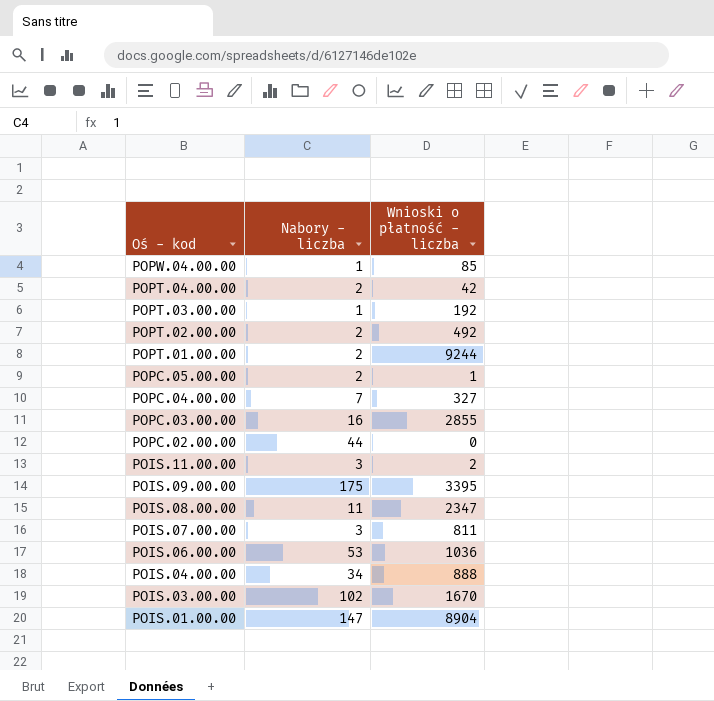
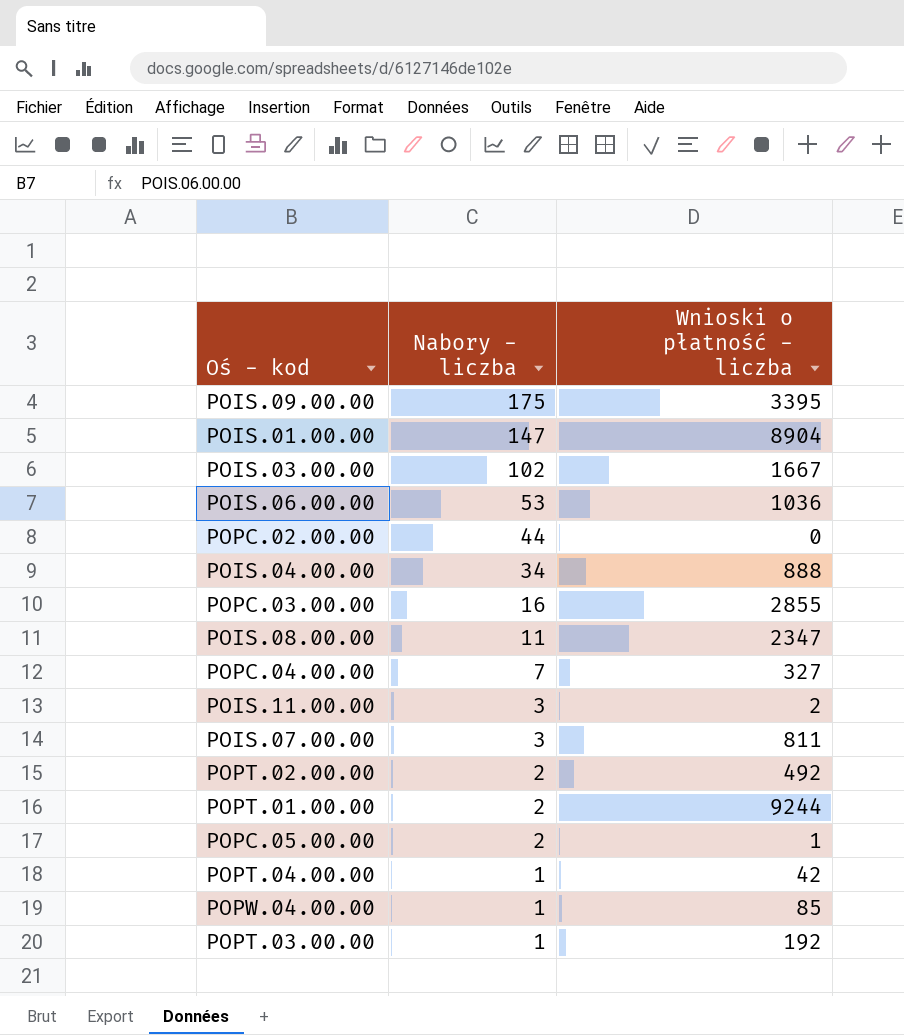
row order: Oś - kod descending -> Nabory - liczba descending
POIS.03.00.00 | Wnioski o płatność - liczba: 1670 -> 1667
POPT.04.00.00 | Nabory - liczba: 2 -> 1

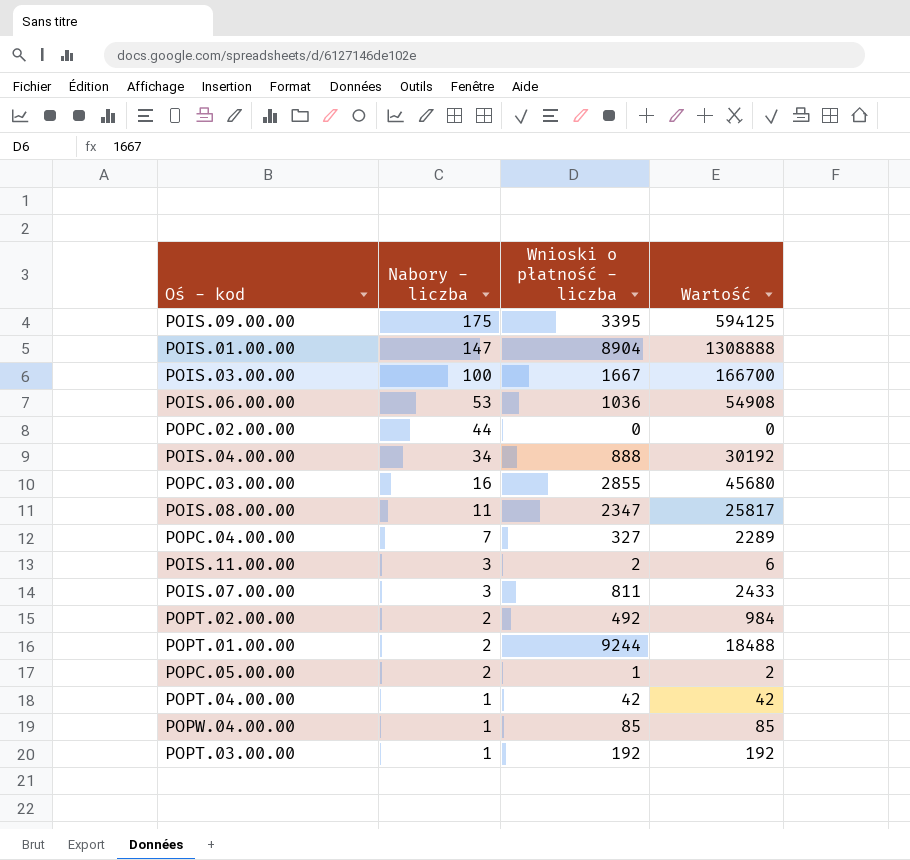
column Wartość | formula: none -> [Nabory - liczba] * [Wnioski o płatność - liczba]
POIS.03.00.00 | Nabory - liczba: 102 -> 100

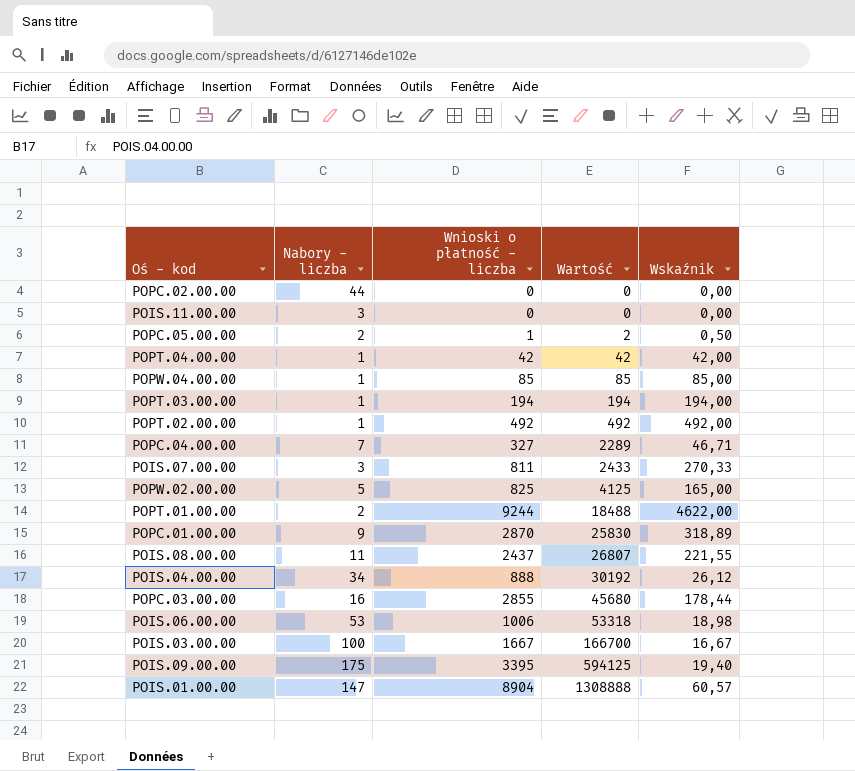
row order: Nabory - liczba descending -> Wartość ascending
column Wskaźnik | formula: none -> [Wnioski o płatność - liczba] / [Nabory - liczba]
POIS.11.00.00 | Wnioski o płatność - liczba: 2 -> 0
POIS.11.00.00 | Wartość: 6 -> 0
POPT.03.00.00 | Wnioski o płatność - liczba: 192 -> 194
POPT.03.00.00 | Wartość: 192 -> 194
POPT.02.00.00 | Nabory - liczba: 2 -> 1
POPT.02.00.00 | Wartość: 984 -> 492
row POPW.02.00.00: none -> 5 | 825 | 4125 | 165,00
row POPC.01.00.00: none -> 9 | 2870 | 25830 | 318,89
POIS.08.00.00 | Wnioski o płatność - liczba: 2347 -> 2437
POIS.08.00.00 | Wartość: 25817 -> 26807
POIS.06.00.00 | Wnioski o płatność - liczba: 1036 -> 1006
POIS.06.00.00 | Wartość: 54908 -> 53318

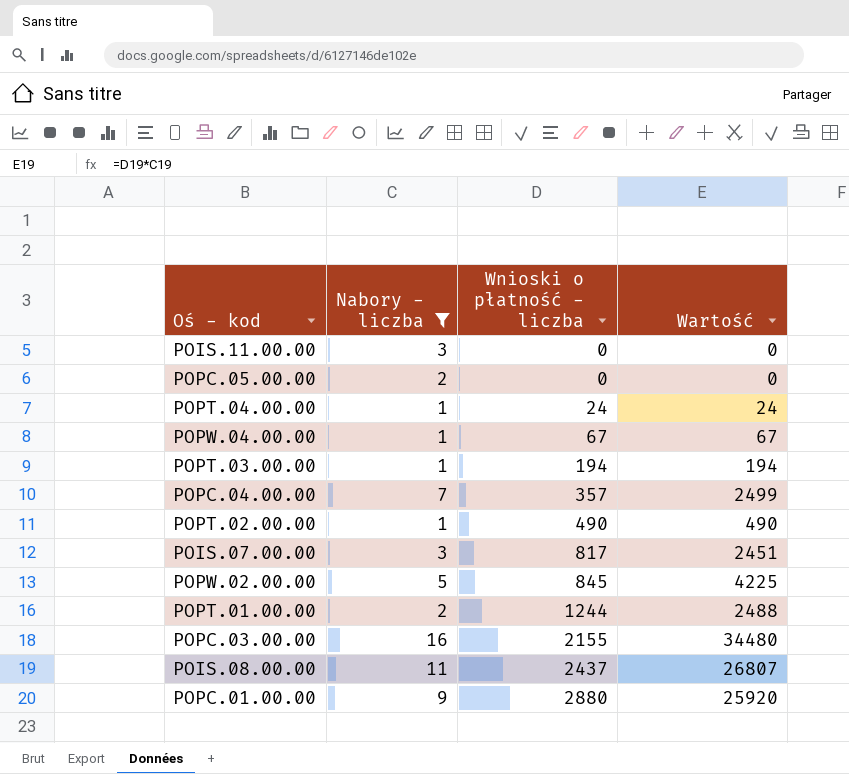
filter: none -> Nabory - liczba <= 16
row order: Wartość ascending -> Wnioski o płatność - liczba ascending
column Wskaźnik | formula: [Wnioski o płatność - liczba] / [Nabory - liczba] -> none
POPC.05.00.00 | Wnioski o płatność - liczba: 1 -> 0
POPC.05.00.00 | Wartość: 2 -> 0
POPT.04.00.00 | Wnioski o płatność - liczba: 42 -> 24
POPT.04.00.00 | Wartość: 42 -> 24
POPW.04.00.00 | Wnioski o płatność - liczba: 85 -> 67
POPW.04.00.00 | Wartość: 85 -> 67
POPC.04.00.00 | Wnioski o płatność - liczba: 327 -> 357
POPC.04.00.00 | Wartość: 2289 -> 2499
POPT.02.00.00 | Wnioski o płatność - liczba: 492 -> 490
POPT.02.00.00 | Wartość: 492 -> 490
POIS.07.00.00 | Wnioski o płatność - liczba: 811 -> 817
POIS.07.00.00 | Wartość: 2433 -> 2451
POPW.02.00.00 | Wnioski o płatność - liczba: 825 -> 845
POPW.02.00.00 | Wartość: 4125 -> 4225
POPT.01.00.00 | Wnioski o płatność - liczba: 9244 -> 1244
POPT.01.00.00 | Wartość: 18488 -> 2488
POPC.03.00.00 | Wnioski o płatność - liczba: 2855 -> 2155
POPC.03.00.00 | Wartość: 45680 -> 34480
POPC.01.00.00 | Wnioski o płatność - liczba: 2870 -> 2880
POPC.01.00.00 | Wartość: 25830 -> 25920

